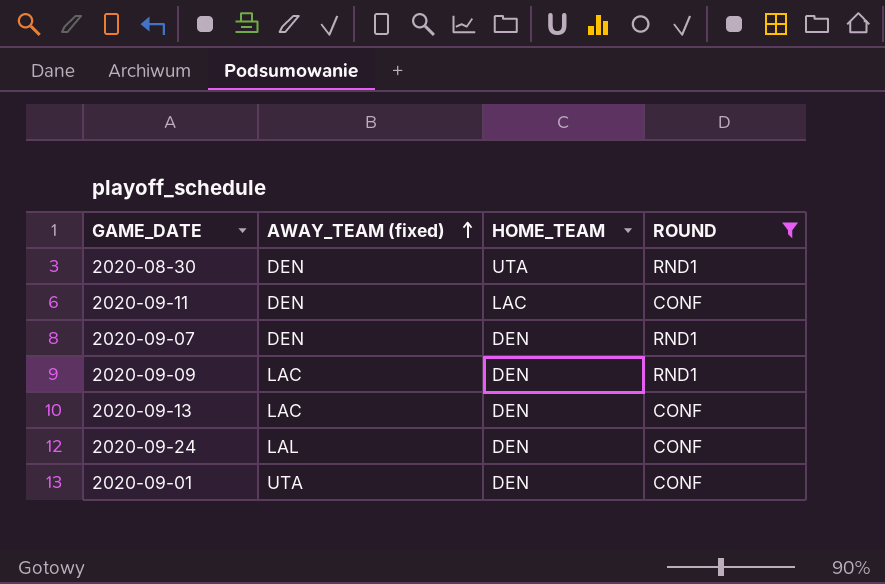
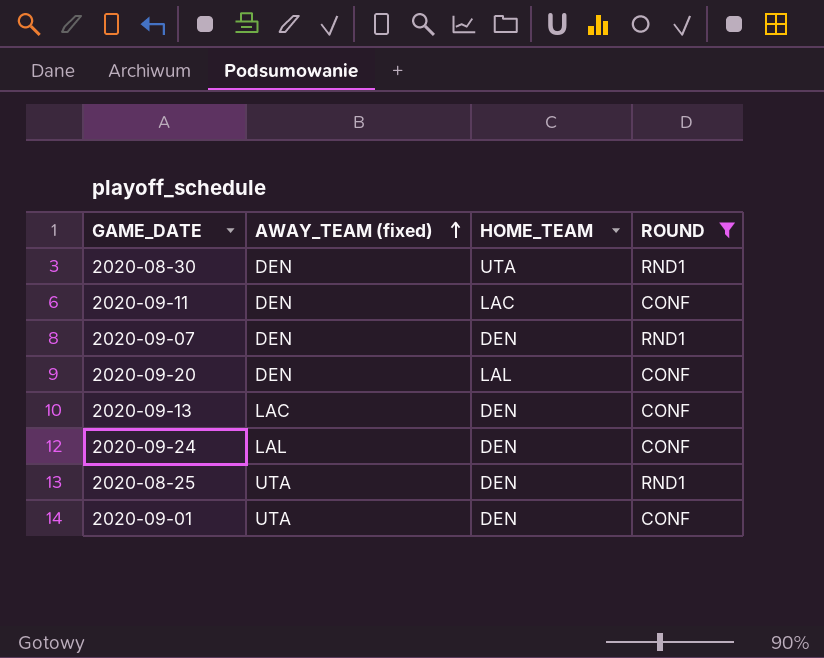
row 2020-09-09: LAC | DEN | RND1 -> none
row 2020-09-20: none -> DEN | LAL | CONF
row 2020-08-25: none -> UTA | DEN | RND1

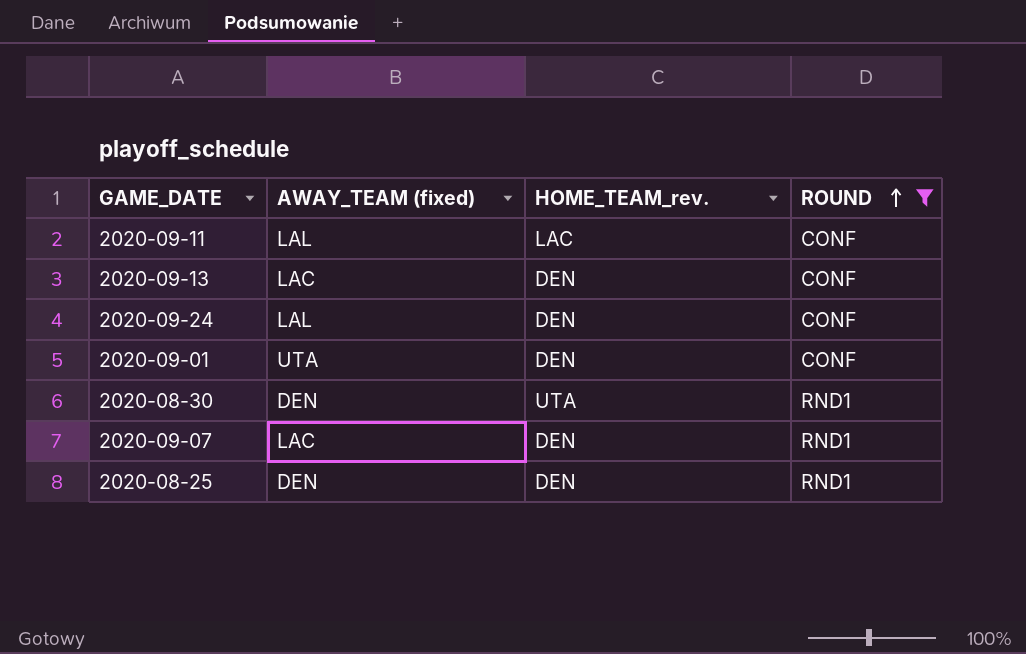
row order: AWAY_TEAM (fixed) ascending -> ROUND ascending
column name: HOME_TEAM -> HOME_TEAM_rev.
row 2020-09-20: DEN | LAL | CONF -> none
2020-09-11 | AWAY_TEAM (fixed): DEN -> LAL
2020-09-07 | AWAY_TEAM (fixed): DEN -> LAC
2020-08-25 | AWAY_TEAM (fixed): UTA -> DEN

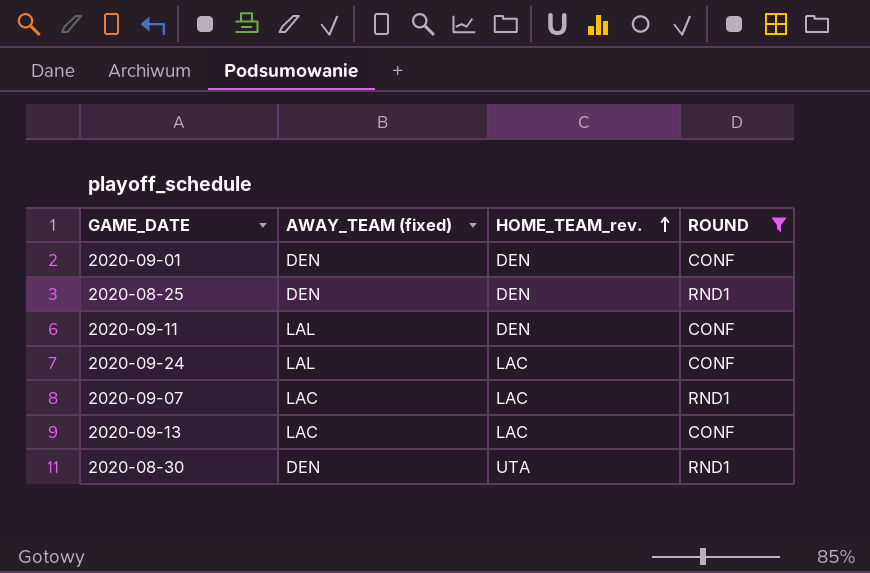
row order: ROUND ascending -> HOME_TEAM_rev. ascending
2020-09-01 | AWAY_TEAM (fixed): UTA -> DEN
2020-09-11 | HOME_TEAM_rev.: LAC -> DEN
2020-09-24 | HOME_TEAM_rev.: DEN -> LAC
2020-09-07 | HOME_TEAM_rev.: DEN -> LAC
2020-09-13 | HOME_TEAM_rev.: DEN -> LAC

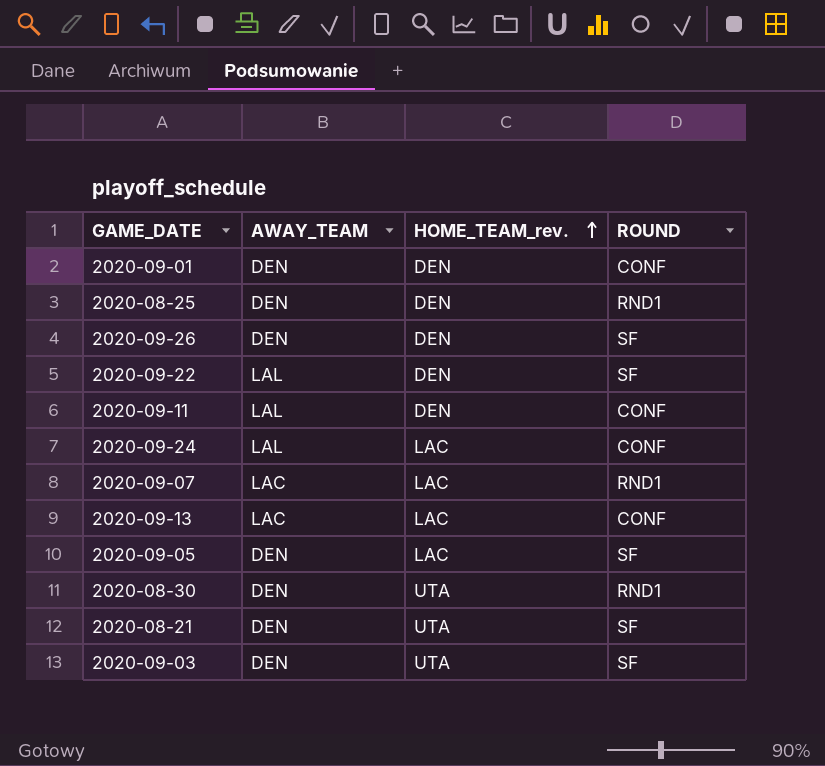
filter: ROUND != SF -> none
column name: AWAY_TEAM (fixed) -> AWAY_TEAM

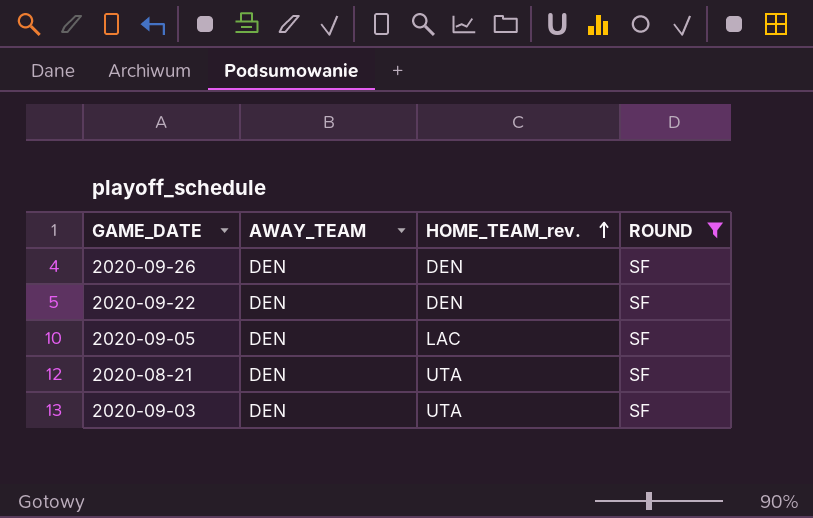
filter: none -> ROUND = SF
2020-09-22 | AWAY_TEAM: LAL -> DEN

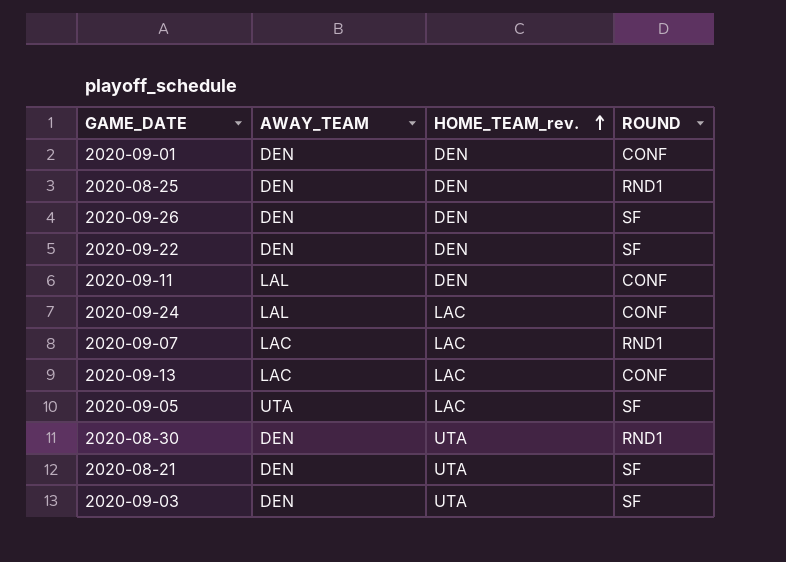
filter: ROUND = SF -> none
2020-09-05 | AWAY_TEAM: DEN -> UTA

